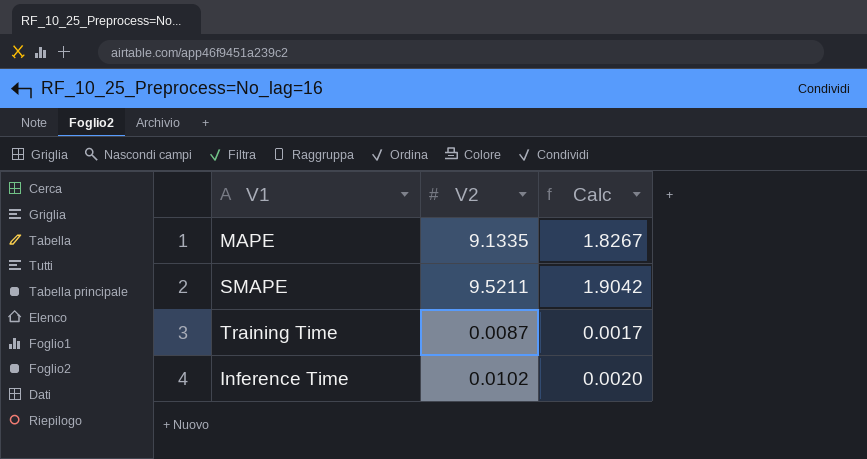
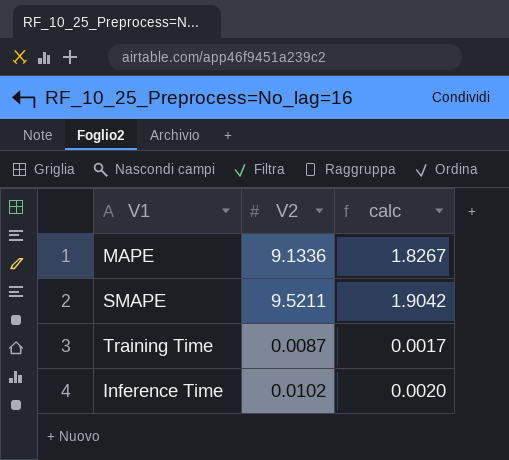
column name: Calc -> calc
MAPE | V2: 9.1335 -> 9.1336

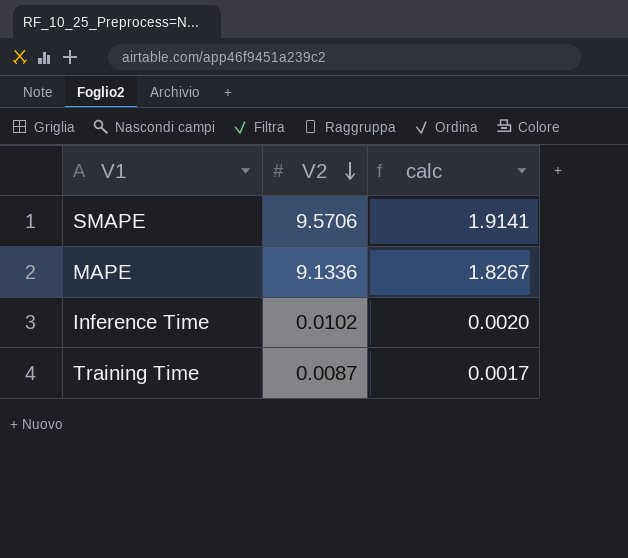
row order: none -> V2 descending
SMAPE | V2: 9.5211 -> 9.5706
SMAPE | calc: 1.9042 -> 1.9141

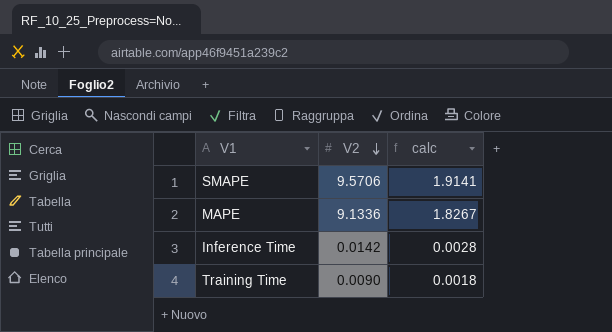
Inference Time | V2: 0.0102 -> 0.0142
Inference Time | calc: 0.0020 -> 0.0028
Training Time | V2: 0.0087 -> 0.0090
Training Time | calc: 0.0017 -> 0.0018

